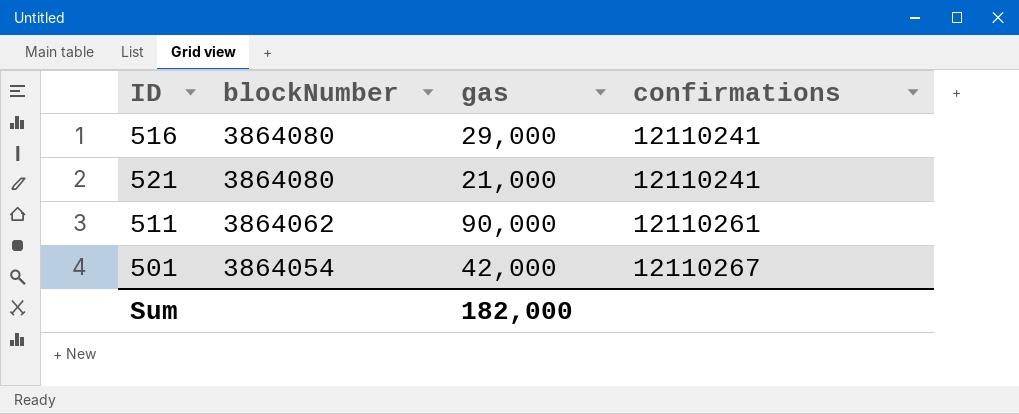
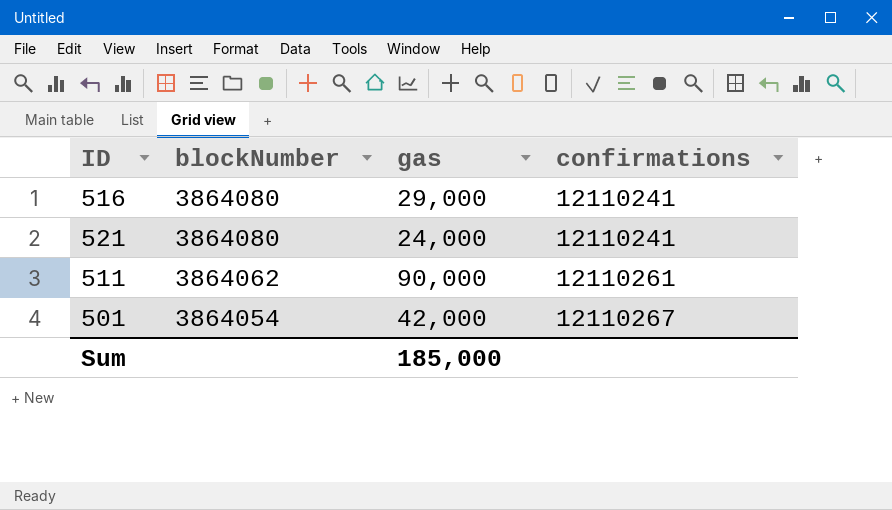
521 | gas: 21,000 -> 24,000
Sum | gas: 182,000 -> 185,000

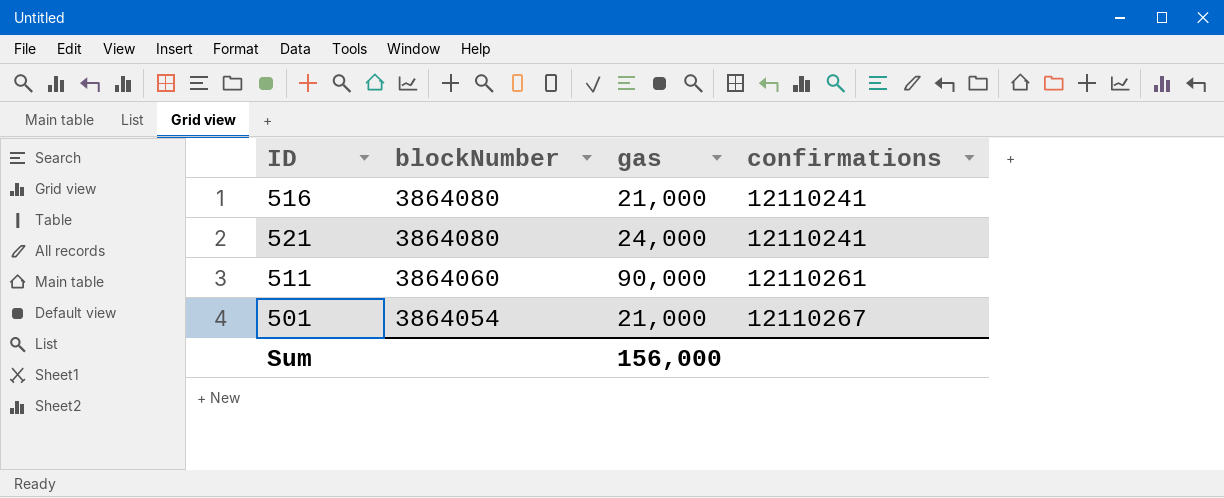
516 | gas: 29,000 -> 21,000
511 | blockNumber: 3864062 -> 3864060
501 | gas: 42,000 -> 21,000
Sum | gas: 185,000 -> 156,000

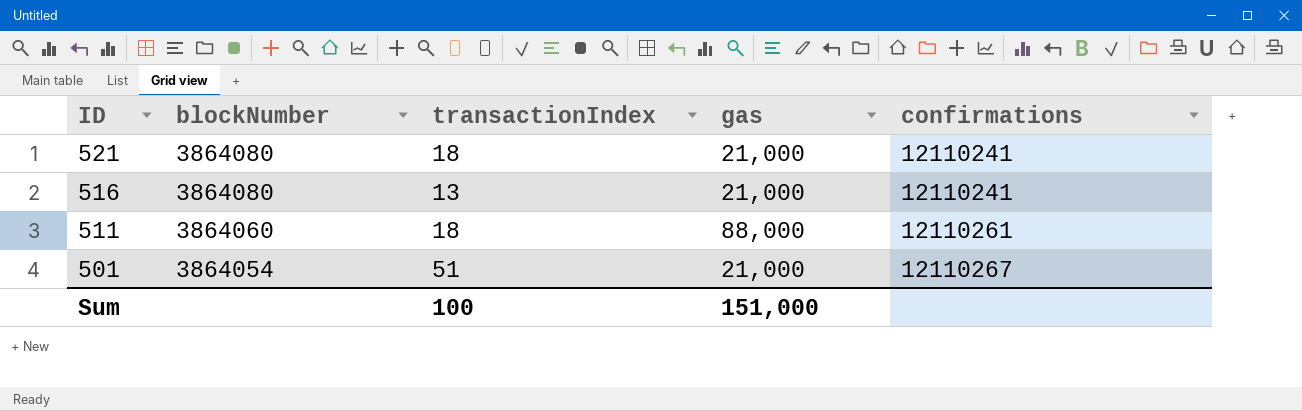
row order: blockNumber descending -> ID descending
column transactionIndex | position: none -> 3
521 | gas: 24,000 -> 21,000
511 | gas: 90,000 -> 88,000
Sum | gas: 156,000 -> 151,000

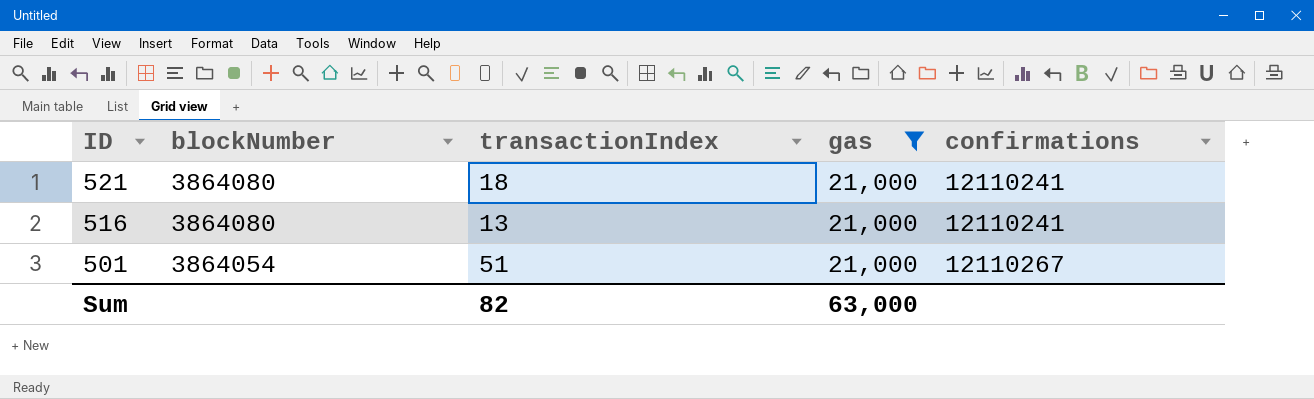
filter: none -> gas = 21,000
Sum | transactionIndex: 100 -> 82
Sum | gas: 151,000 -> 63,000

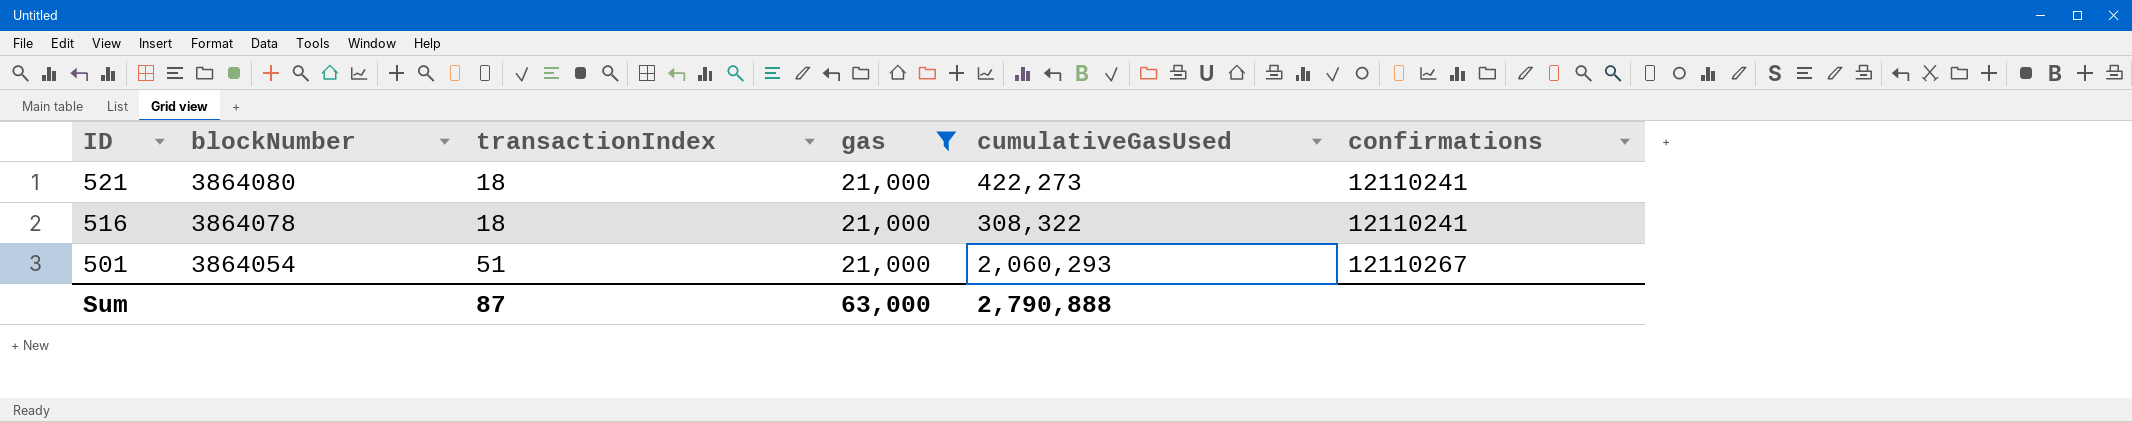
column cumulativeGasUsed | position: none -> 5
516 | blockNumber: 3864080 -> 3864078
516 | transactionIndex: 13 -> 18
Sum | transactionIndex: 82 -> 87

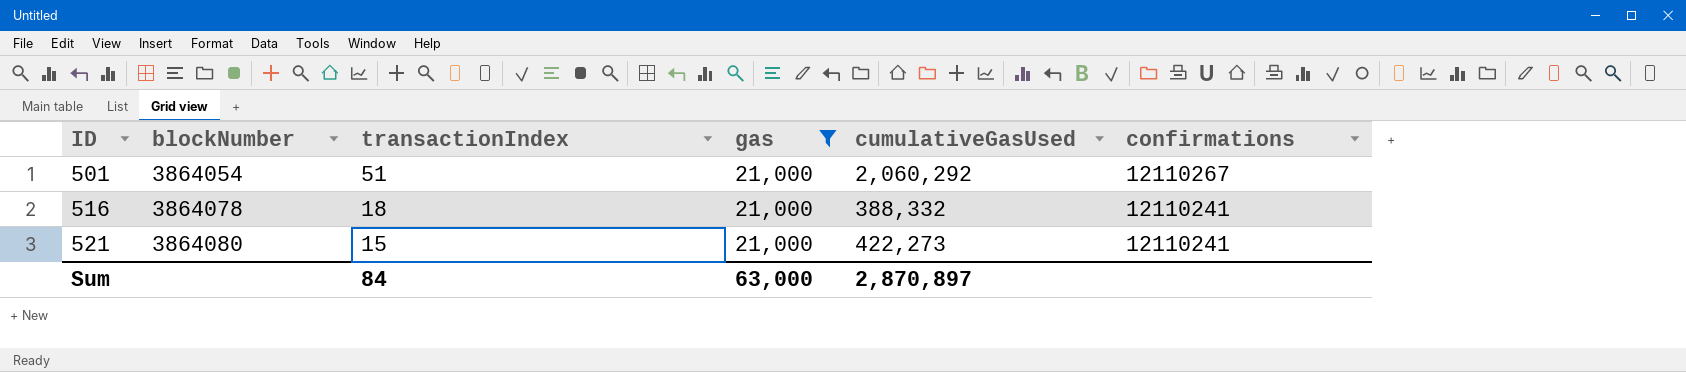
row order: ID descending -> ID ascending
501 | cumulativeGasUsed: 2,060,293 -> 2,060,292
516 | cumulativeGasUsed: 308,322 -> 388,332
521 | transactionIndex: 18 -> 15
Sum | transactionIndex: 87 -> 84
Sum | cumulativeGasUsed: 2,790,888 -> 2,870,897

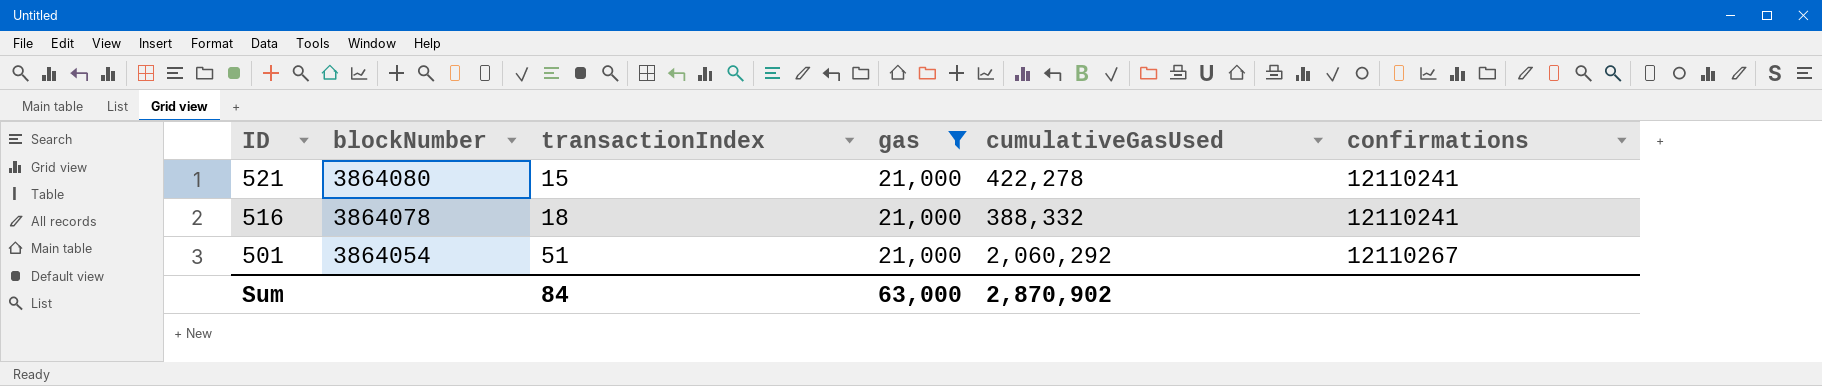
row order: ID ascending -> ID descending
521 | cumulativeGasUsed: 422,273 -> 422,278
Sum | cumulativeGasUsed: 2,870,897 -> 2,870,902

